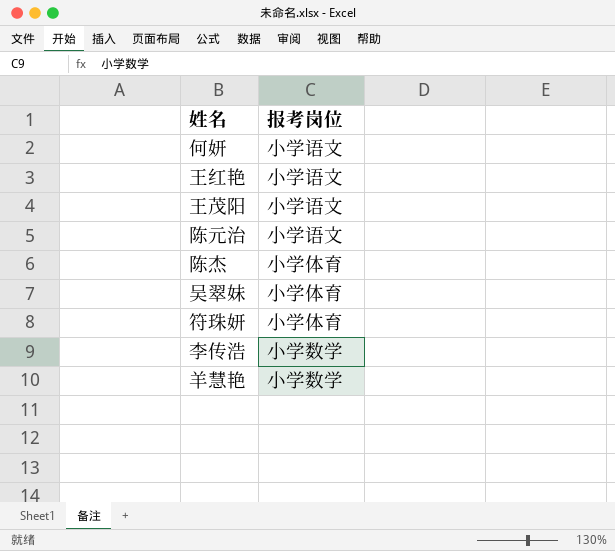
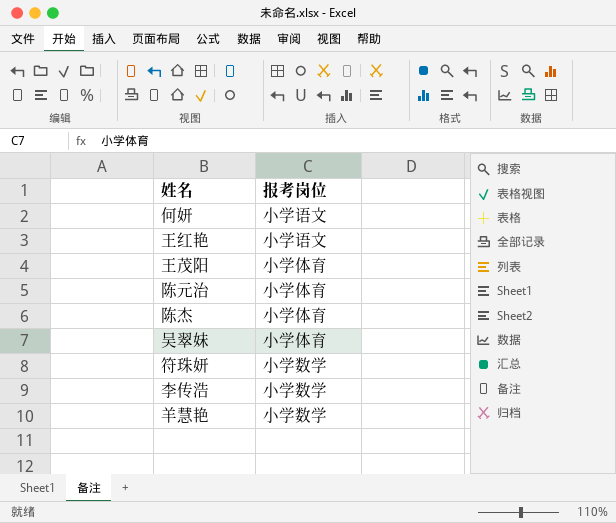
王茂阳 | 报考岗位: 小学语文 -> 小学体育
陈元治 | 报考岗位: 小学语文 -> 小学体育
符珠妍 | 报考岗位: 小学体育 -> 小学数学

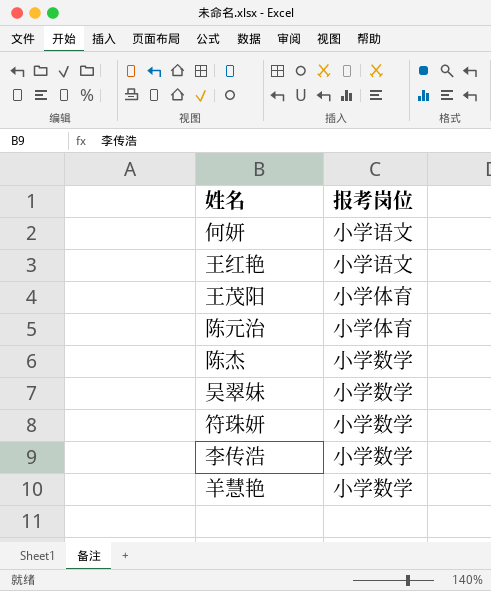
陈杰 | 报考岗位: 小学体育 -> 小学数学
吴翠妹 | 报考岗位: 小学体育 -> 小学数学

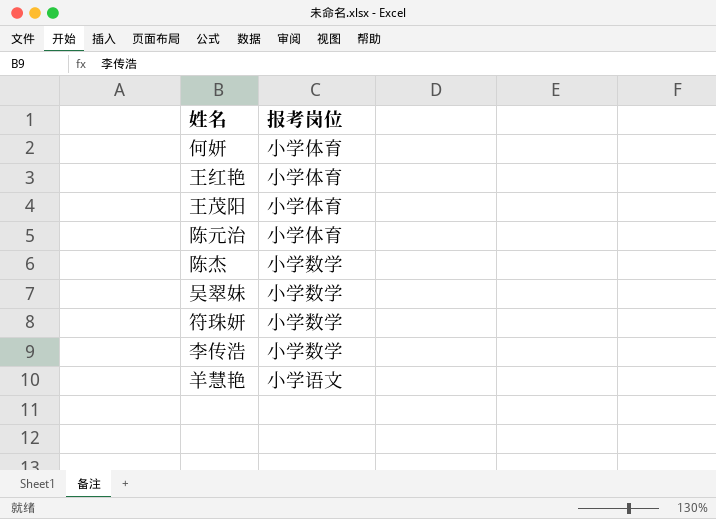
何妍 | 报考岗位: 小学语文 -> 小学体育
王红艳 | 报考岗位: 小学语文 -> 小学体育
羊慧艳 | 报考岗位: 小学数学 -> 小学语文

